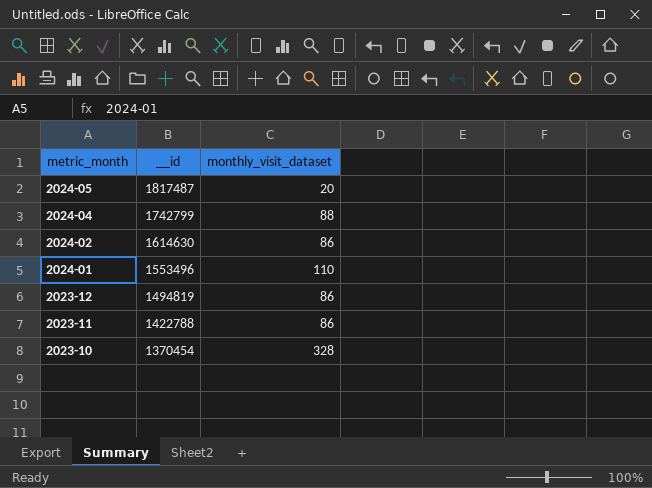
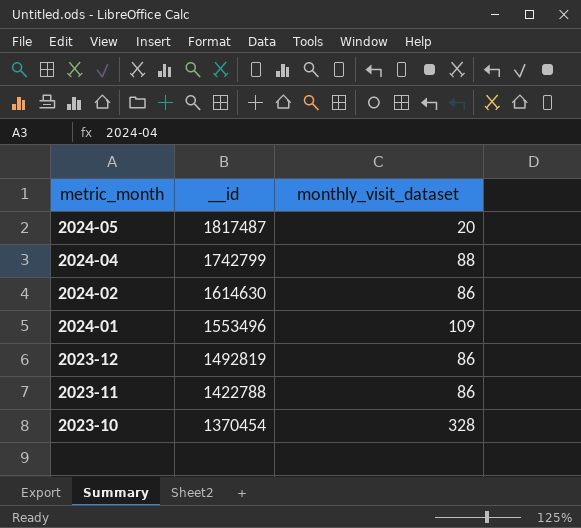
2024-01 | monthly_visit_dataset: 110 -> 109
2023-12 | __id: 1494819 -> 1492819

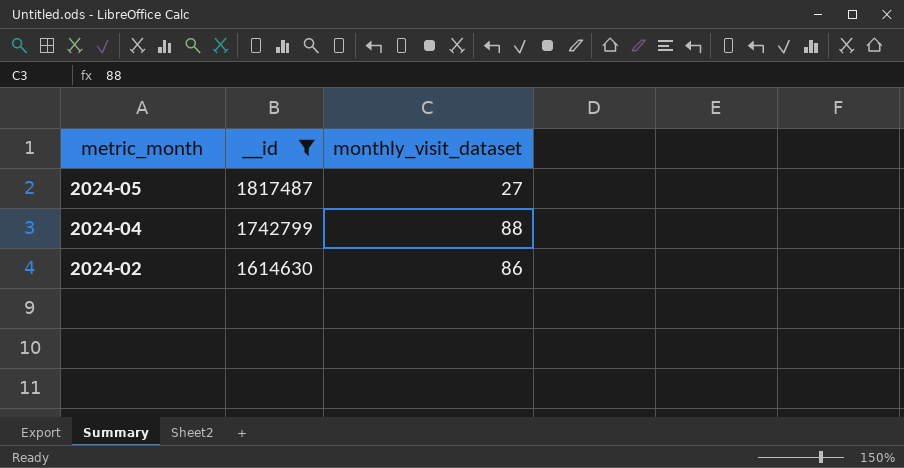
filter: none -> __id >= 1614630
2024-05 | monthly_visit_dataset: 20 -> 27

